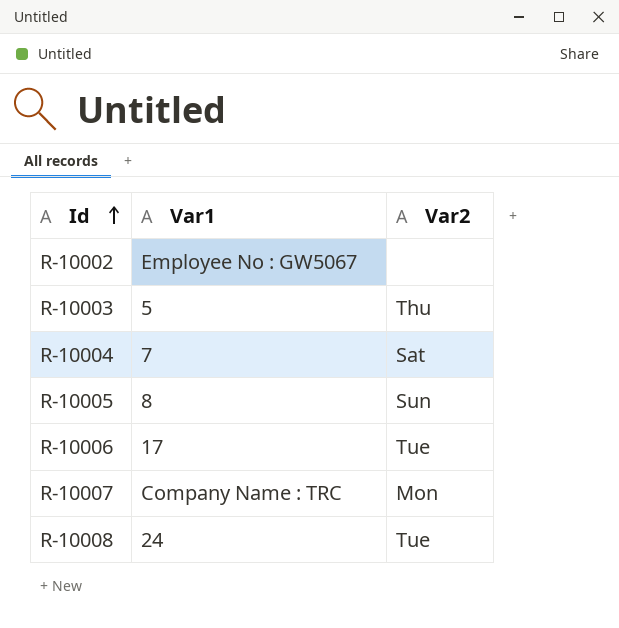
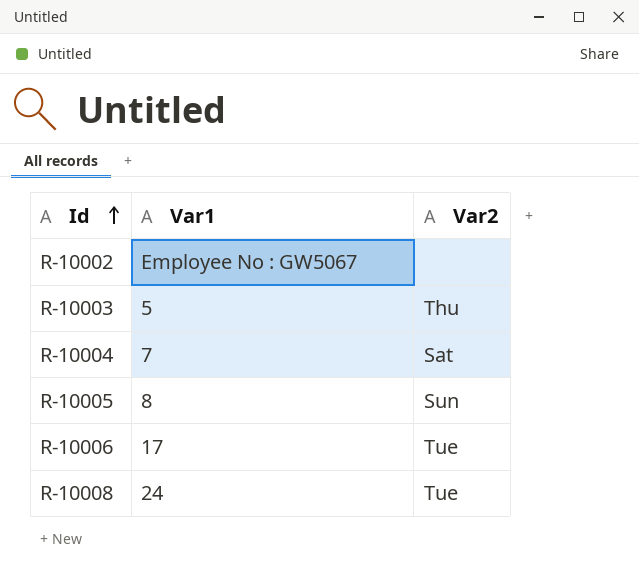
row R-10007: Company Name : TRC | Mon -> none

